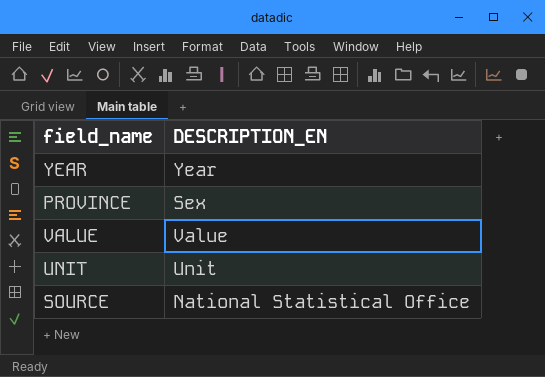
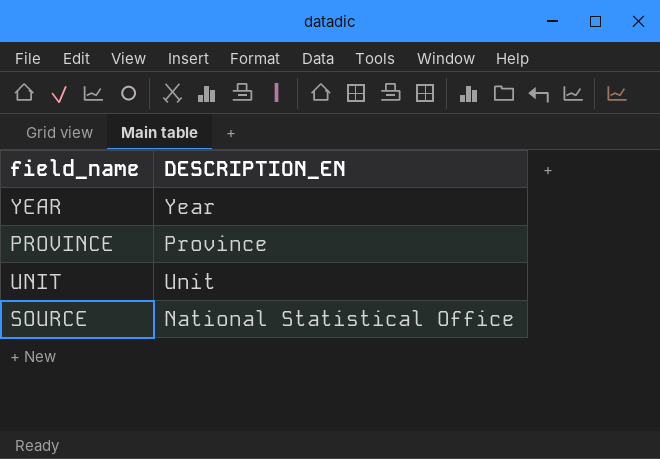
row VALUE: Value -> none
PROVINCE | DESCRIPTION_EN: Sex -> Province

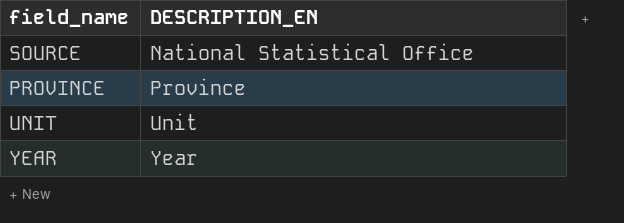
row order: none -> DESCRIPTION_EN ascending

